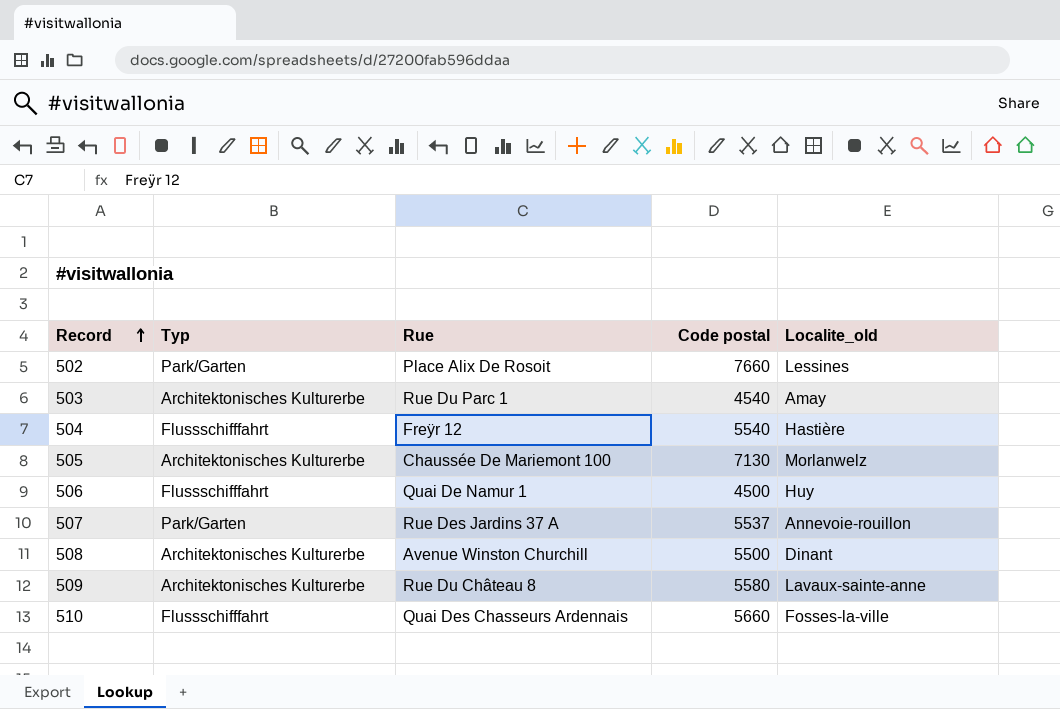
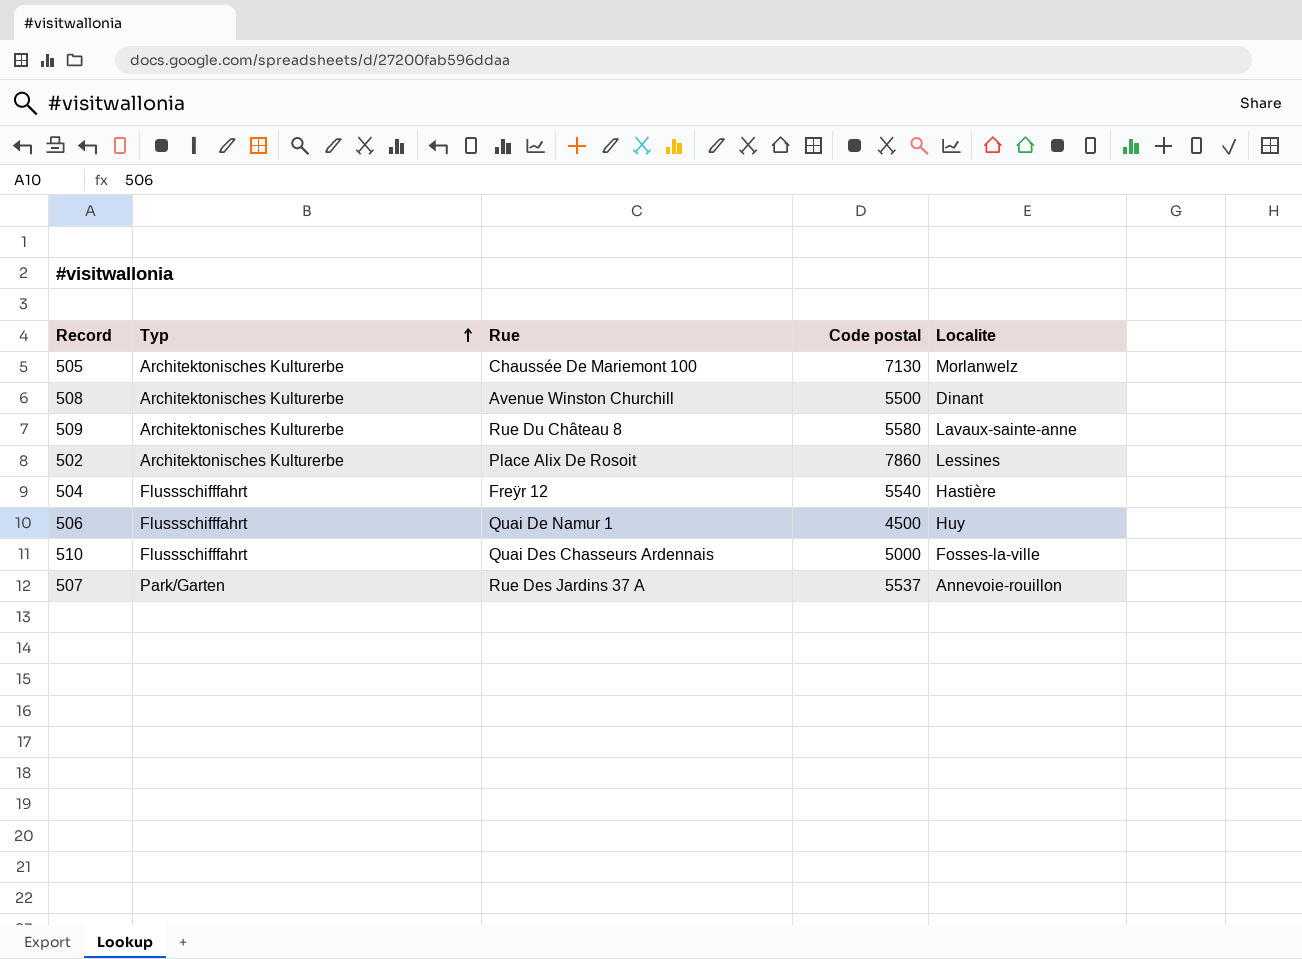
row order: Record ascending -> Typ ascending
column name: Localite_old -> Localite
row 503: Architektonisches Kulturerbe | Rue Du Parc 1 | 4540 | Amay -> none
502 | Typ: Park/Garten -> Architektonisches Kulturerbe
502 | Code postal: 7660 -> 7860
510 | Code postal: 5660 -> 5000

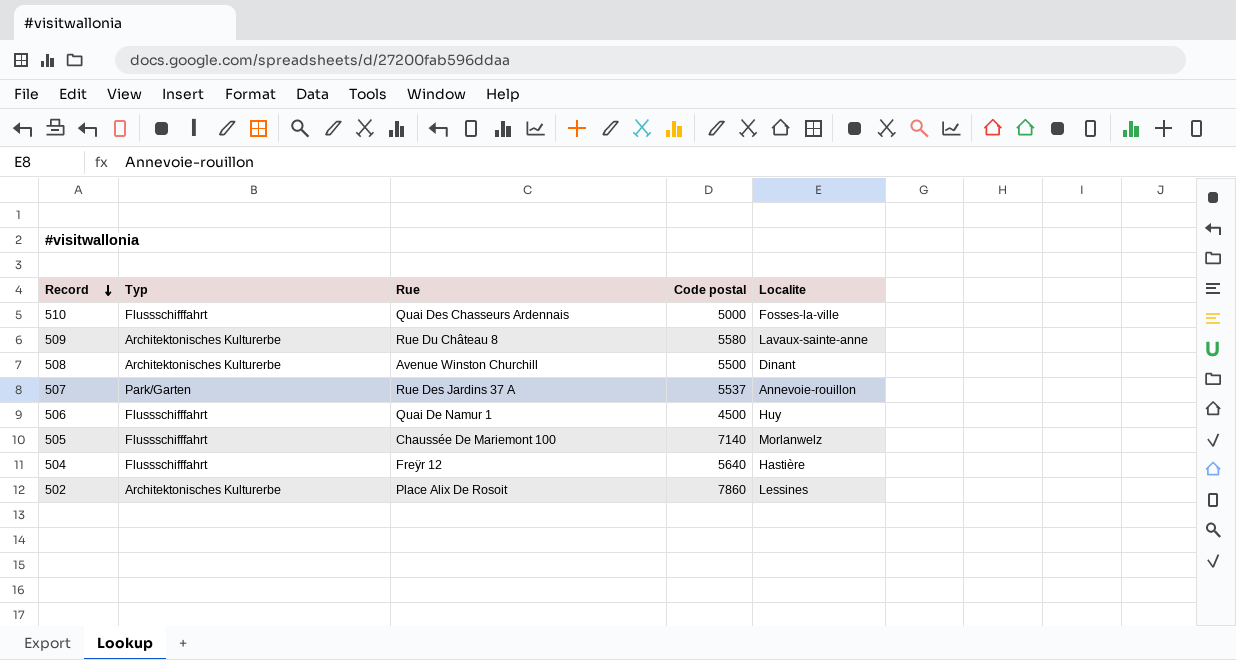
row order: Typ ascending -> Record descending
505 | Typ: Architektonisches Kulturerbe -> Flussschifffahrt
505 | Code postal: 7130 -> 7140
504 | Code postal: 5540 -> 5640

